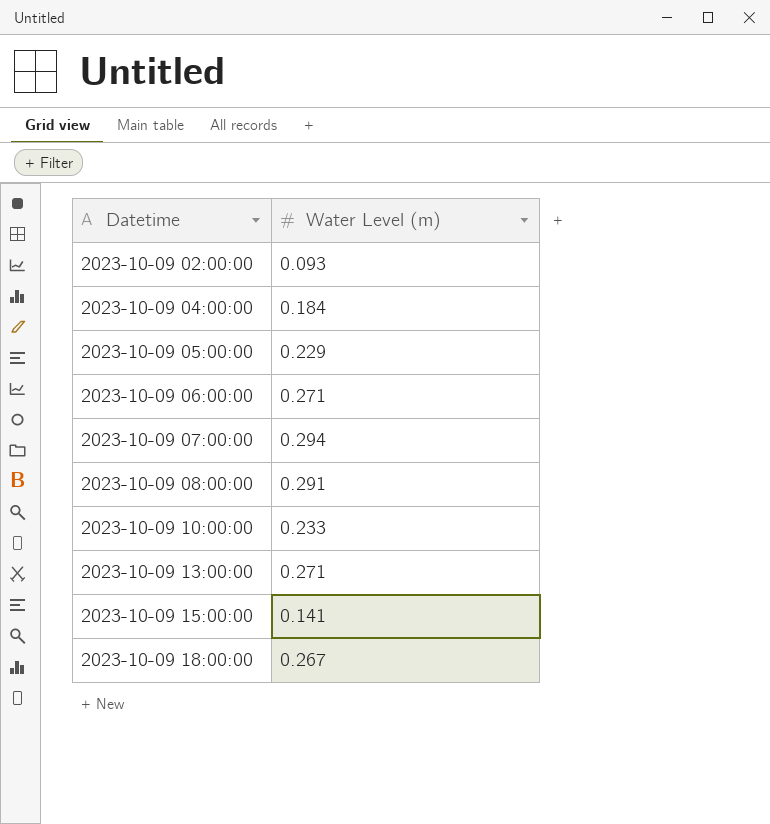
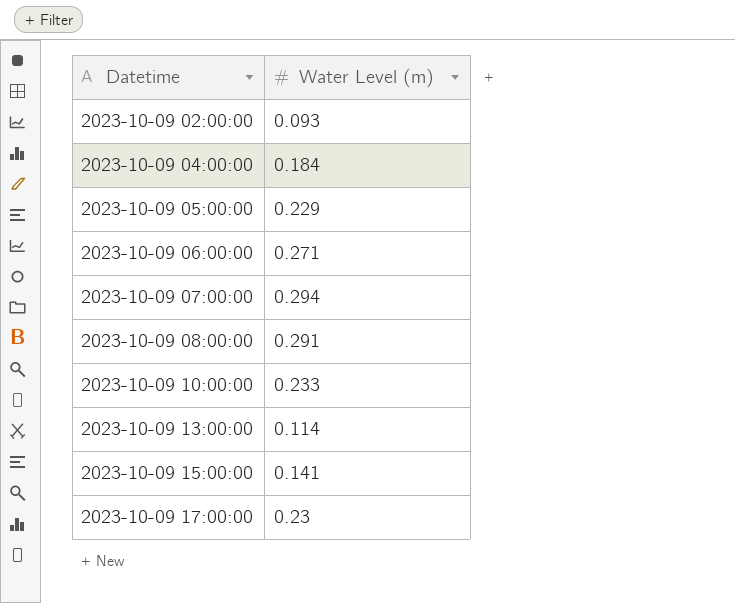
row 2023-10-09 18:00:00: 0.267 -> none
2023-10-09 13:00:00 | Water Level (m): 0.271 -> 0.114
row 2023-10-09 17:00:00: none -> 0.23

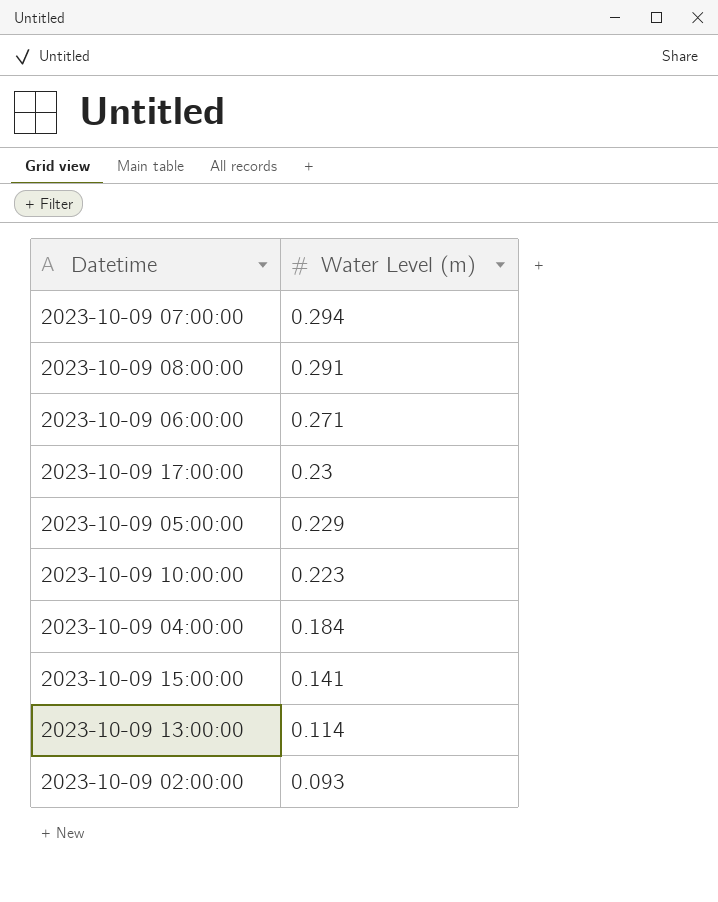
row order: Datetime ascending -> Water Level (m) descending
2023-10-09 10:00:00 | Water Level (m): 0.233 -> 0.223

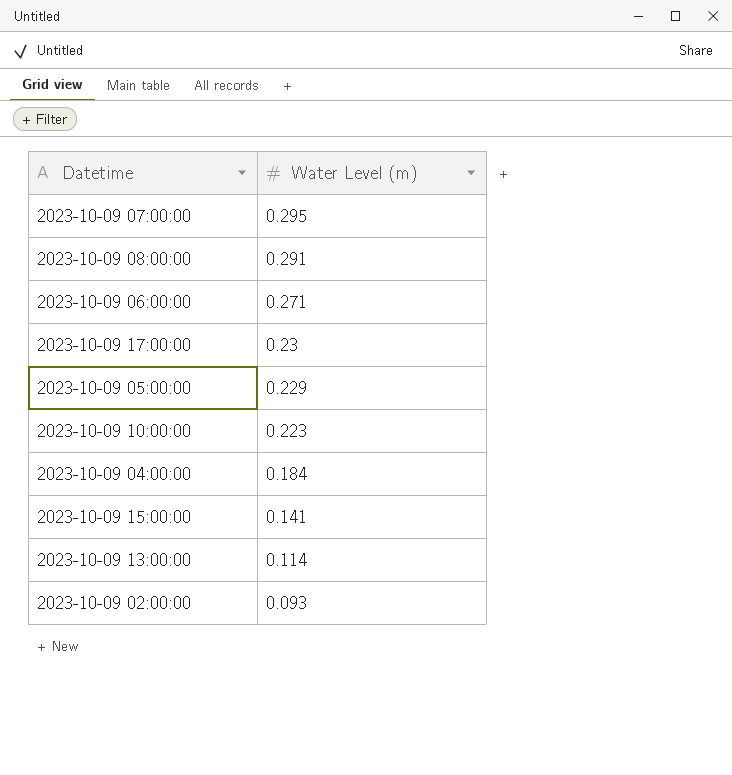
2023-10-09 07:00:00 | Water Level (m): 0.294 -> 0.295

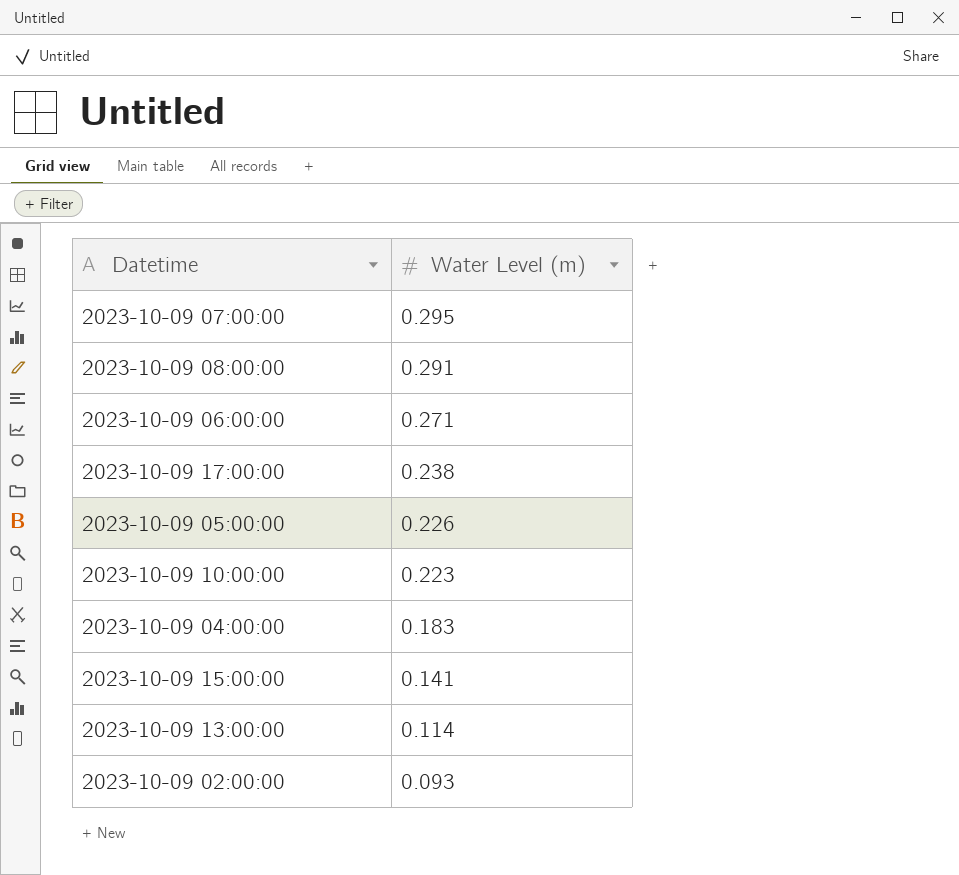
2023-10-09 17:00:00 | Water Level (m): 0.23 -> 0.238
2023-10-09 05:00:00 | Water Level (m): 0.229 -> 0.226
2023-10-09 04:00:00 | Water Level (m): 0.184 -> 0.183

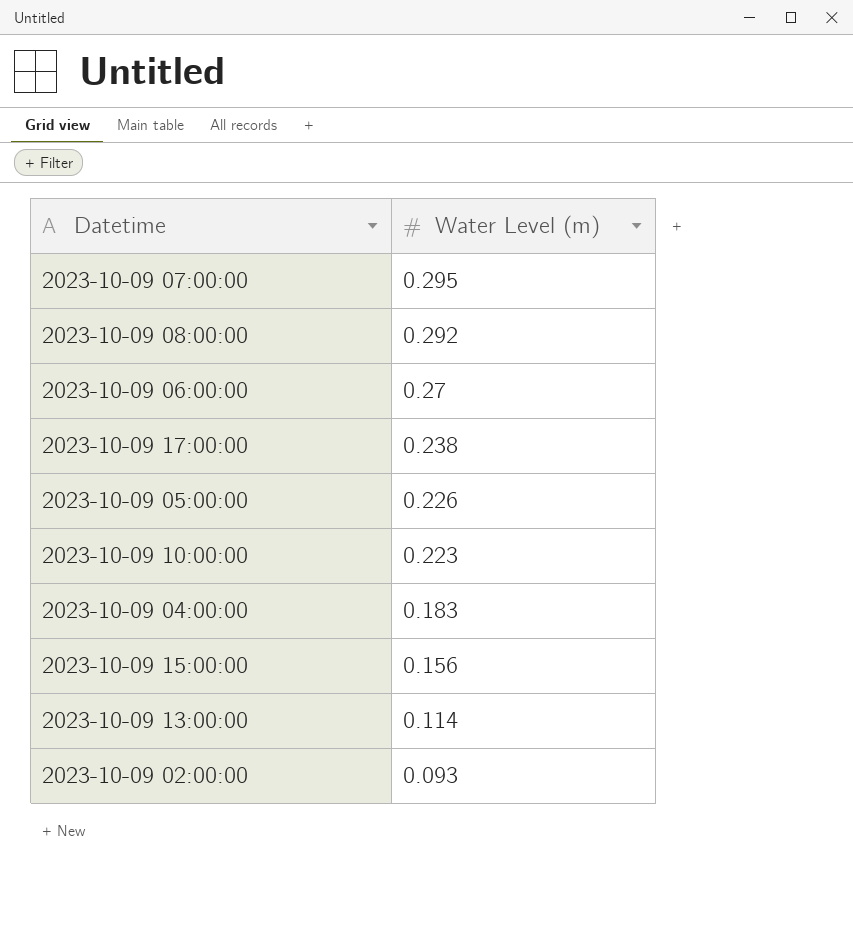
2023-10-09 08:00:00 | Water Level (m): 0.291 -> 0.292
2023-10-09 06:00:00 | Water Level (m): 0.271 -> 0.27
2023-10-09 15:00:00 | Water Level (m): 0.141 -> 0.156

